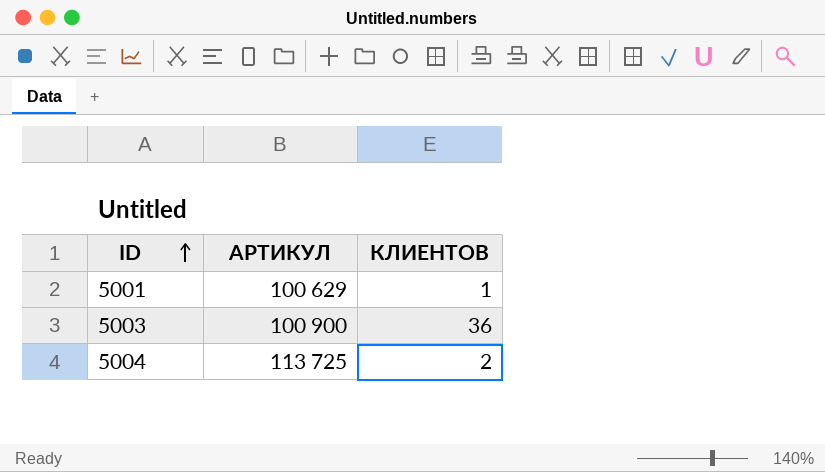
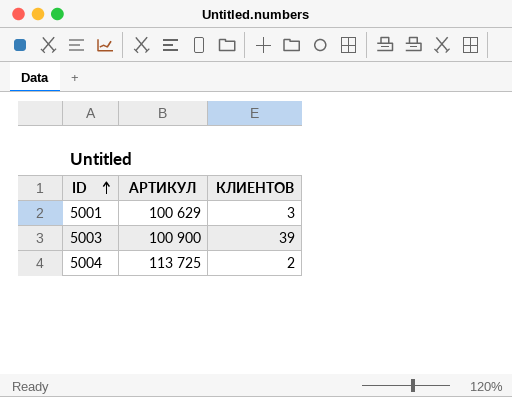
5001 | КЛИЕНТОВ: 1 -> 3
5003 | КЛИЕНТОВ: 36 -> 39

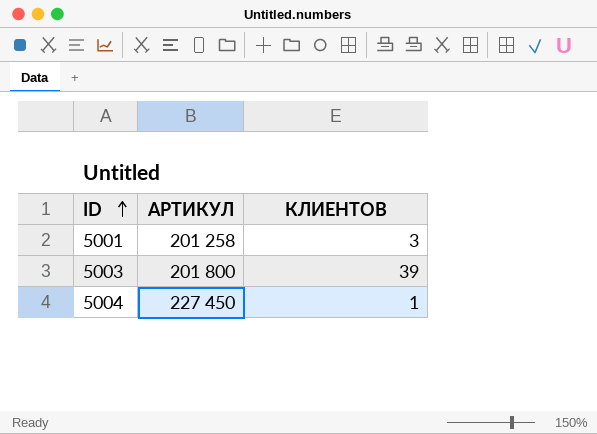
5001 | АРТИКУЛ: 100 629 -> 201 258
5003 | АРТИКУЛ: 100 900 -> 201 800
5004 | АРТИКУЛ: 113 725 -> 227 450
5004 | КЛИЕНТОВ: 2 -> 1

